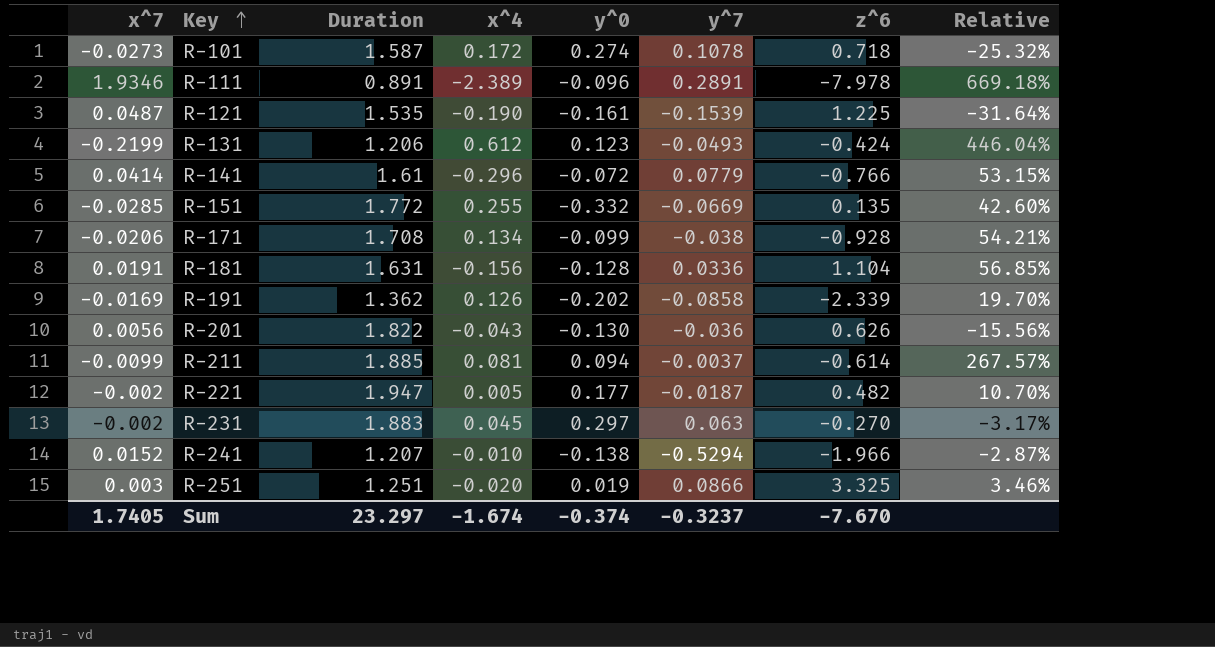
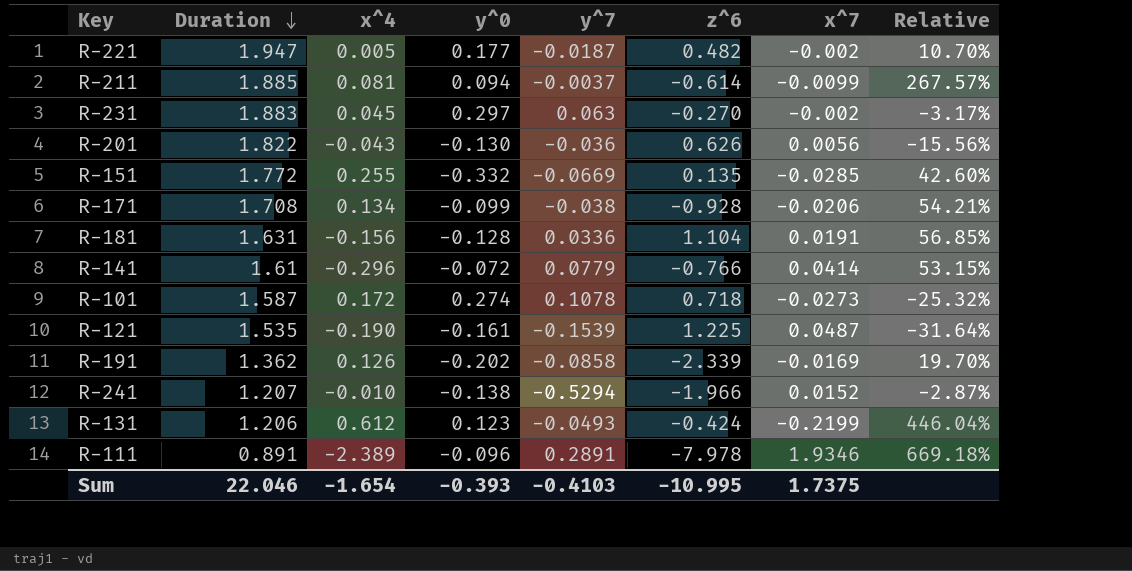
row order: Key ascending -> Duration descending
column x^7 | position: 1 -> 7
row R-251: 0.003 | 1.251 | -0.020 | 0.019 | 0.0866 | 3.325 | 3.46% -> none
Sum | Duration: 23.297 -> 22.046
Sum | x^4: -1.674 -> -1.654
Sum | y^0: -0.374 -> -0.393
Sum | y^7: -0.3237 -> -0.4103
Sum | z^6: -7.670 -> -10.995
Sum | x^7: 1.7405 -> 1.7375

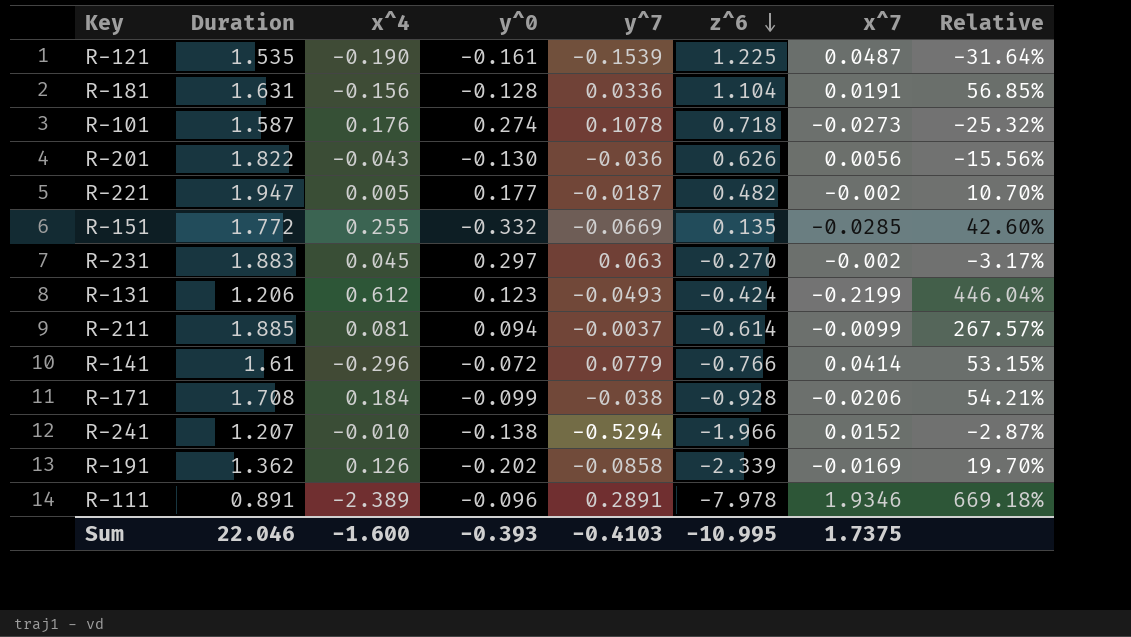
row order: Duration descending -> z^6 descending
R-101 | x^4: 0.172 -> 0.176
R-171 | x^4: 0.134 -> 0.184
Sum | x^4: -1.654 -> -1.600

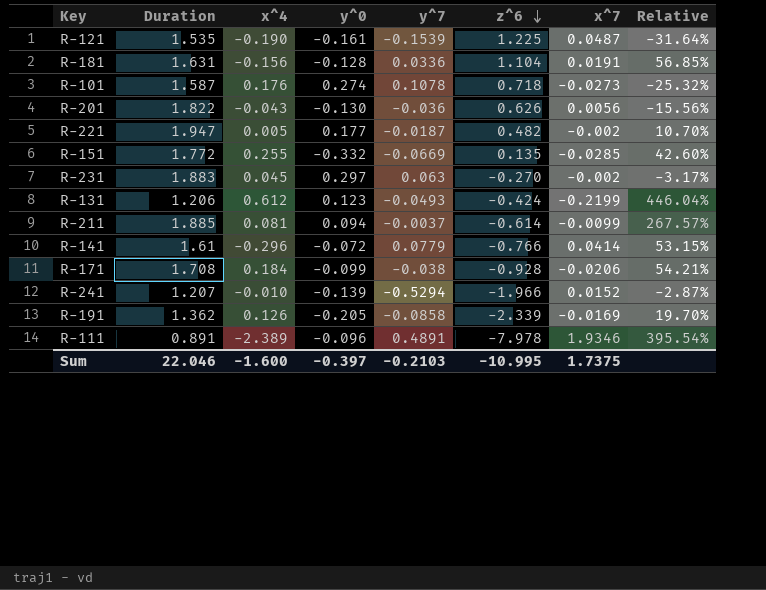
R-241 | y^0: -0.138 -> -0.139
R-191 | y^0: -0.202 -> -0.205
R-111 | y^7: 0.2891 -> 0.4891
R-111 | Relative: 669.18% -> 395.54%
Sum | y^0: -0.393 -> -0.397
Sum | y^7: -0.4103 -> -0.2103

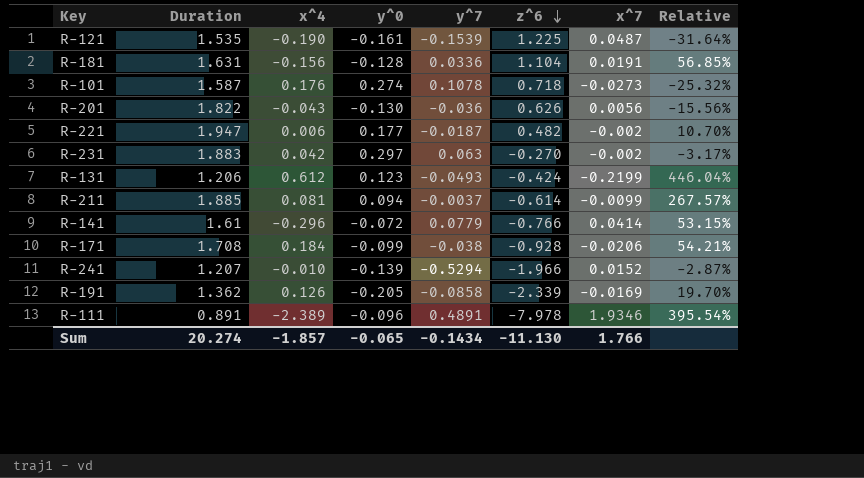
row R-151: 1.772 | 0.255 | -0.332 | -0.0669 | 0.135 | -0.0285 | 42.60% -> none
R-221 | x^4: 0.005 -> 0.006
R-231 | x^4: 0.045 -> 0.042
Sum | Duration: 22.046 -> 20.274
Sum | x^4: -1.600 -> -1.857
Sum | y^0: -0.397 -> -0.065
Sum | y^7: -0.2103 -> -0.1434
Sum | z^6: -10.995 -> -11.130
Sum | x^7: 1.7375 -> 1.766

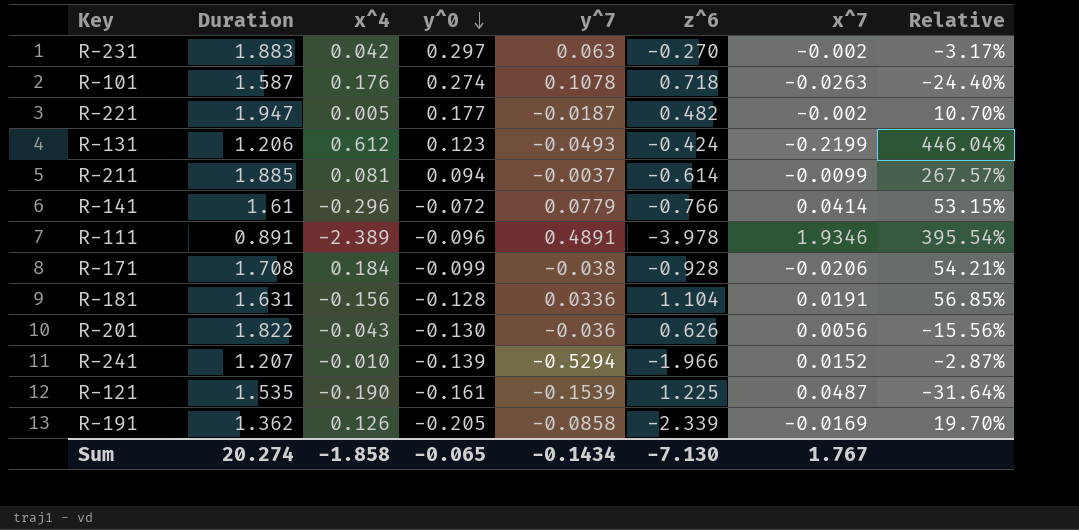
row order: z^6 descending -> y^0 descending
R-101 | x^7: -0.0273 -> -0.0263
R-101 | Relative: -25.32% -> -24.40%
R-221 | x^4: 0.006 -> 0.005
R-111 | z^6: -7.978 -> -3.978
Sum | x^4: -1.857 -> -1.858
Sum | z^6: -11.130 -> -7.130
Sum | x^7: 1.766 -> 1.767

